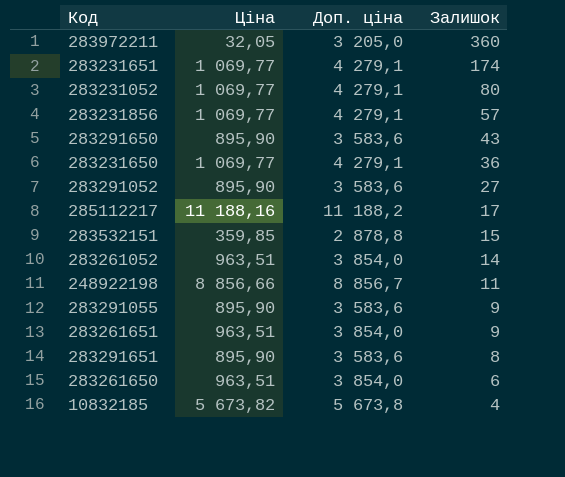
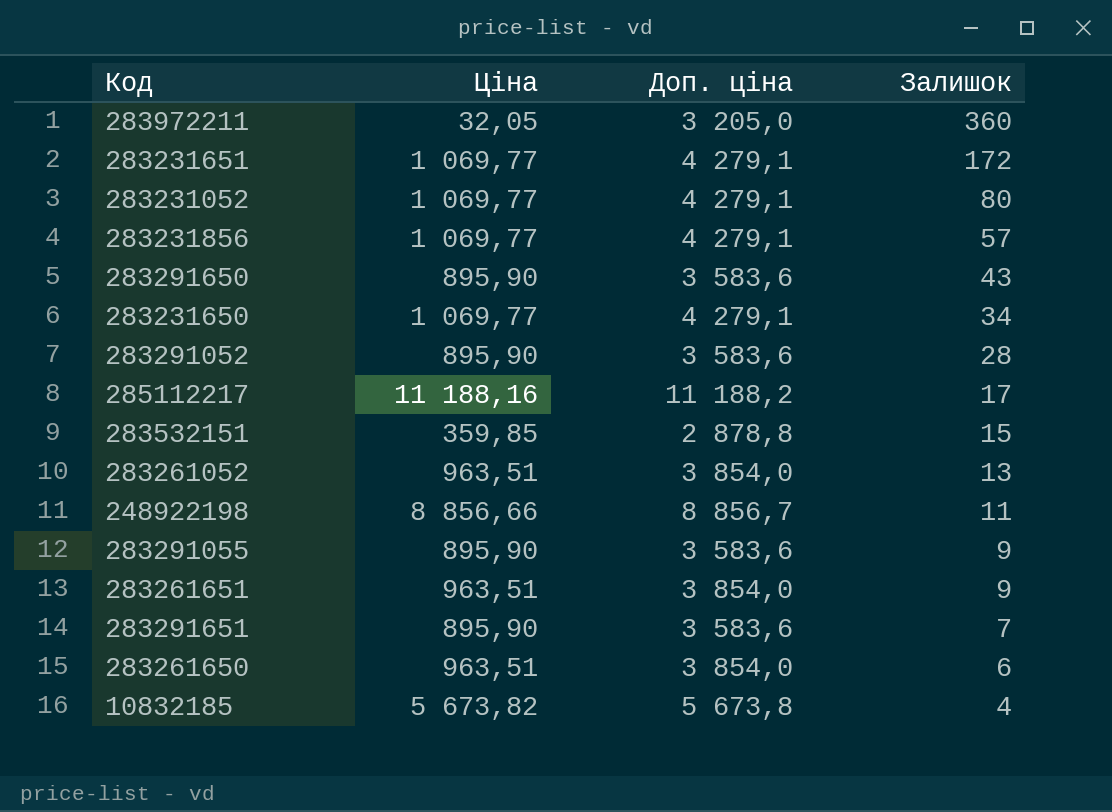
283231651 | Залишок: 174 -> 172
283231650 | Залишок: 36 -> 34
283291052 | Залишок: 27 -> 28
283261052 | Залишок: 14 -> 13
283291651 | Залишок: 8 -> 7

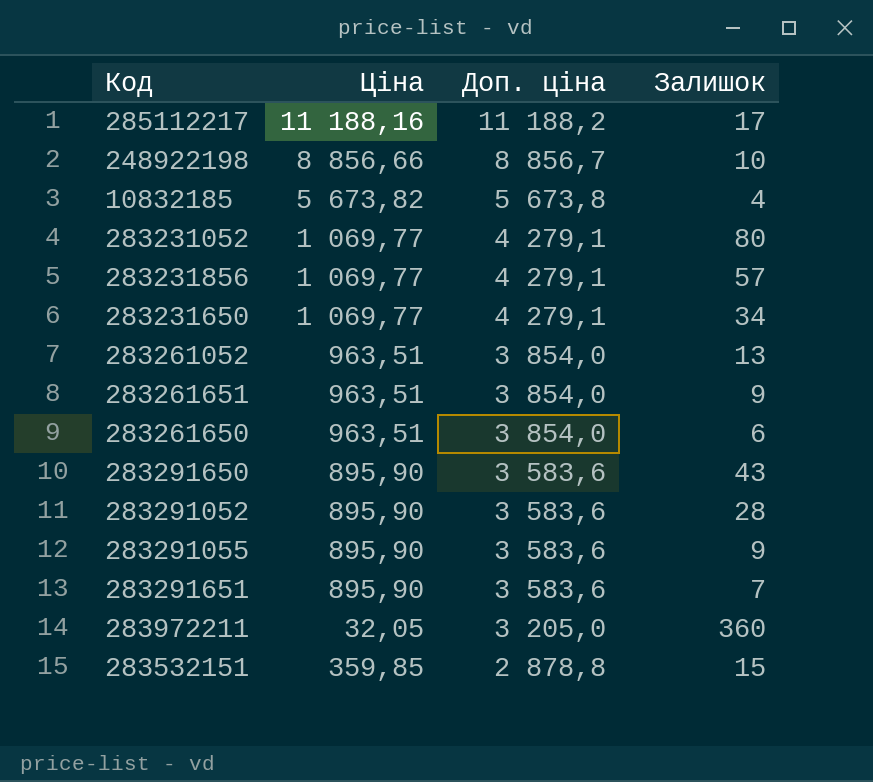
row order: Залишок descending -> Доп. ціна descending
row 283231651: 1 069,77 | 4 279,1 | 172 -> none
248922198 | Залишок: 11 -> 10

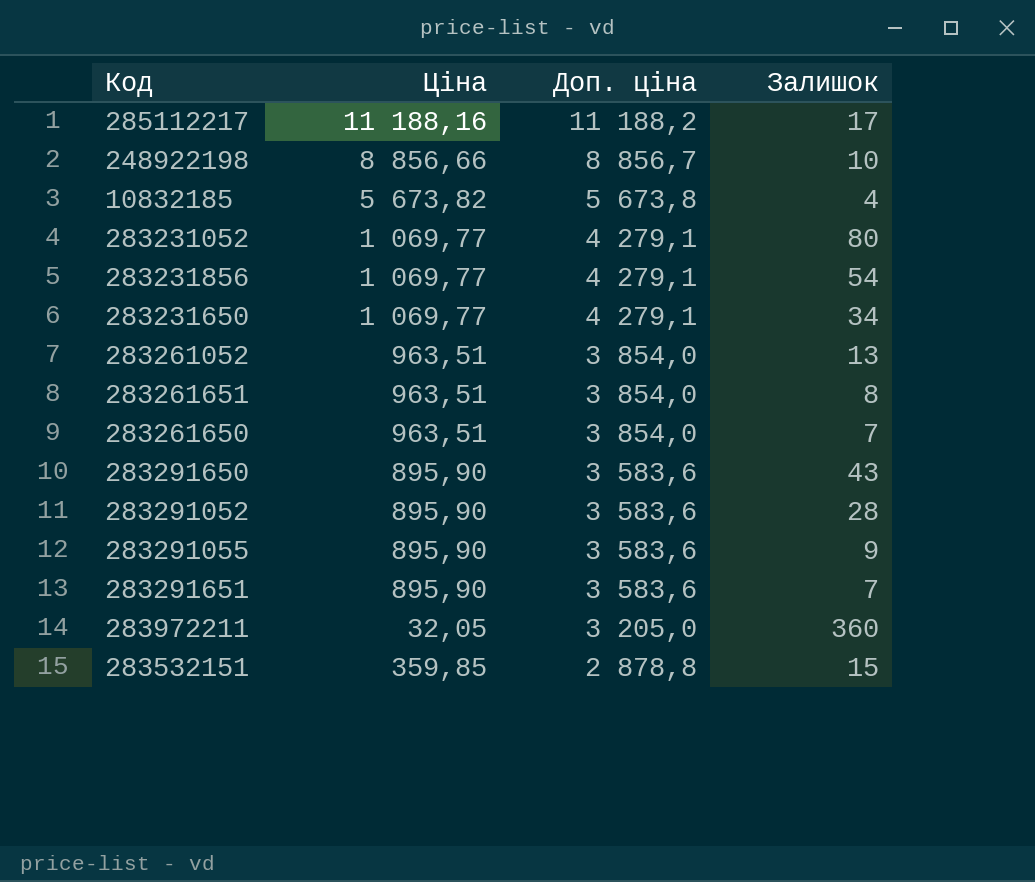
283231856 | Залишок: 57 -> 54
283261651 | Залишок: 9 -> 8
283261650 | Залишок: 6 -> 7

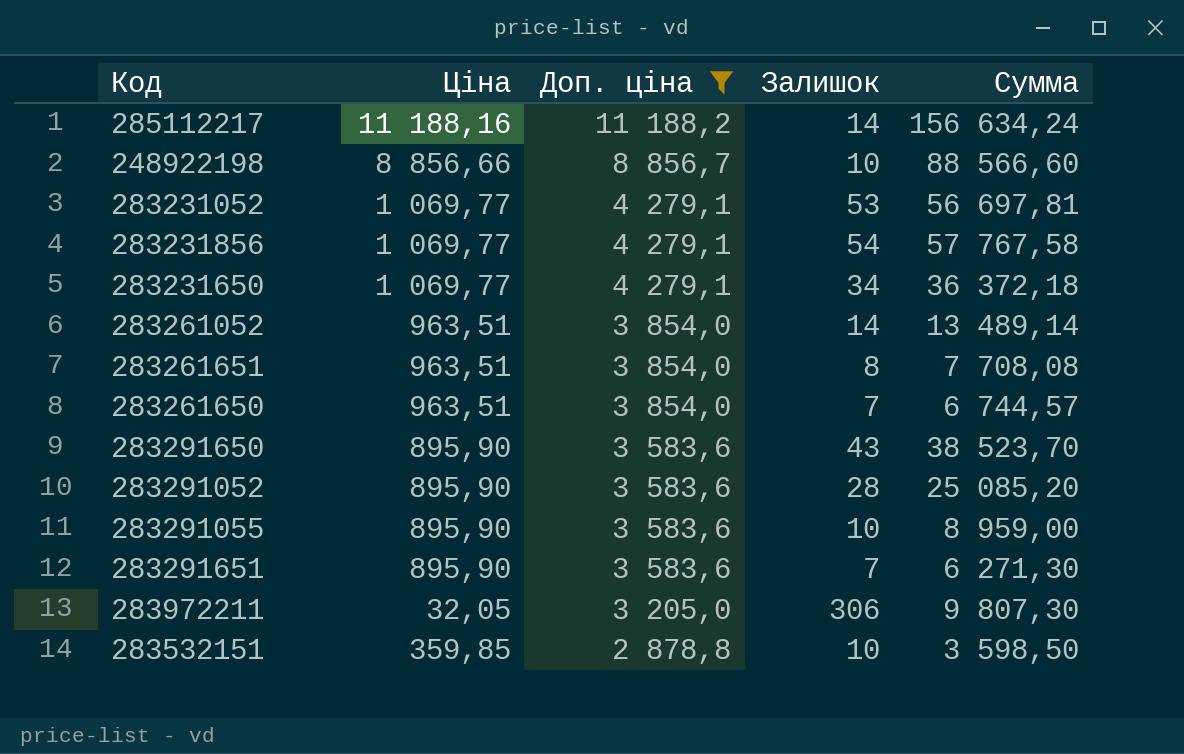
filter: none -> Доп. ціна != 5 673,8
column Сумма | formula: none -> [Ціна] * [Залишок]
285112217 | Залишок: 17 -> 14
283231052 | Залишок: 80 -> 53
283261052 | Залишок: 13 -> 14
283291055 | Залишок: 9 -> 10
283972211 | Залишок: 360 -> 306
283532151 | Залишок: 15 -> 10

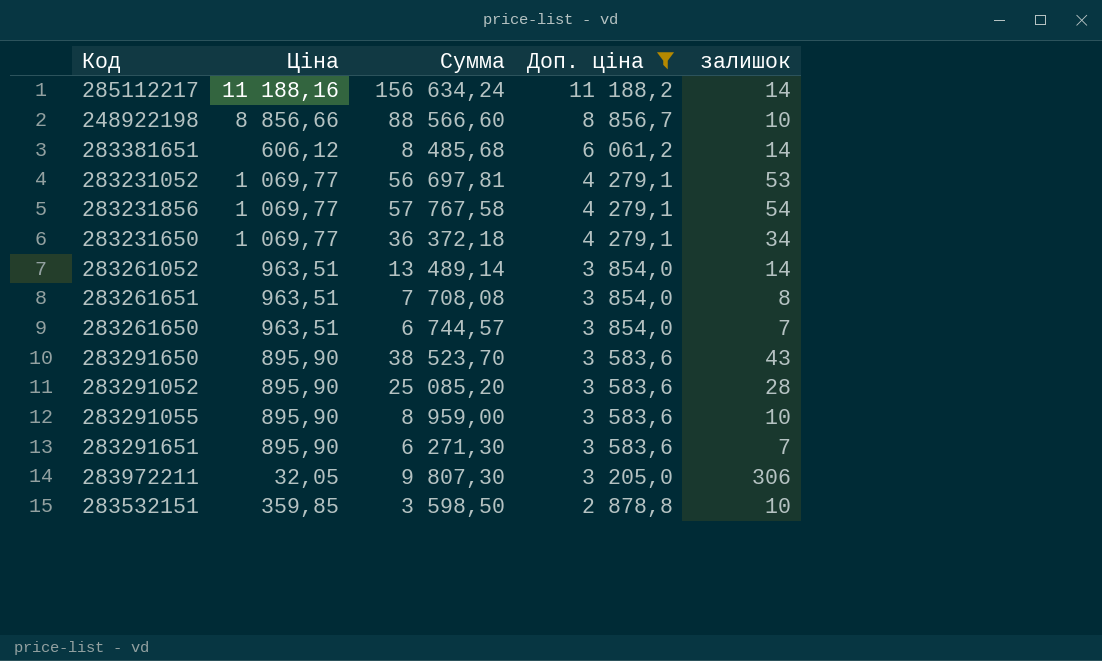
column Сумма | position: 5 -> 3
column name: Залишок -> залишок
row 283381651: none -> 606,12 | 8 485,68 | 6 061,2 | 14

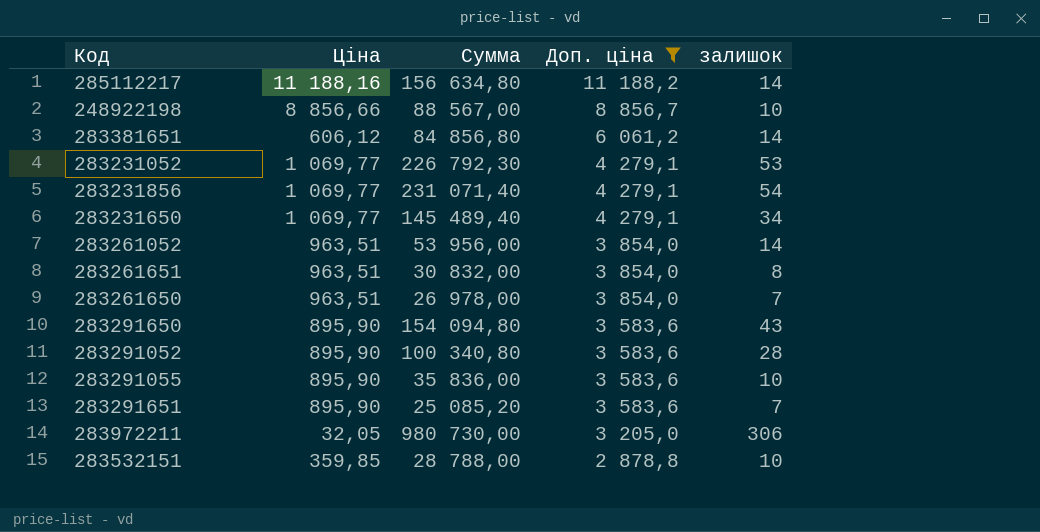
column Сумма | formula: [Ціна] * [залишок] -> [Доп. ціна] * [залишок]

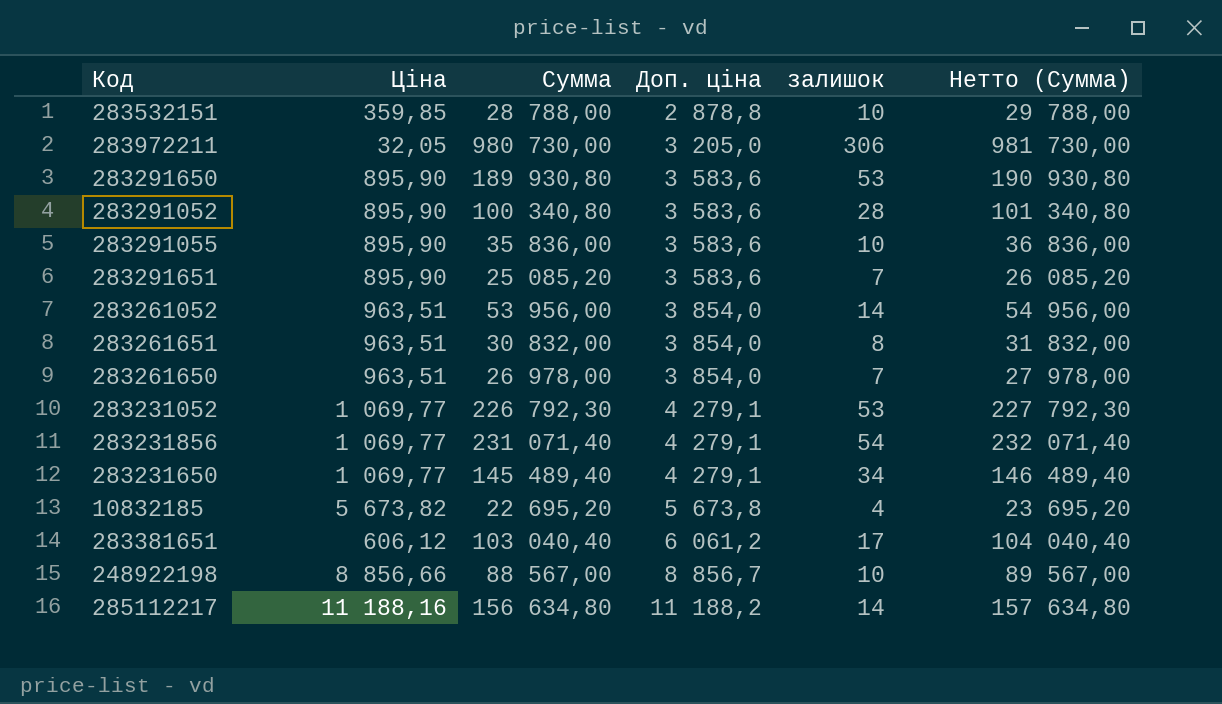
filter: Доп. ціна != 5 673,8 -> none
row order: Доп. ціна descending -> Доп. ціна ascending
column Нетто (Сумма) | formula: none -> [Сумма] + 1000
283291650 | Сумма: 154 094,80 -> 189 930,80
283291650 | залишок: 43 -> 53
283381651 | Сумма: 84 856,80 -> 103 040,40
283381651 | залишок: 14 -> 17

